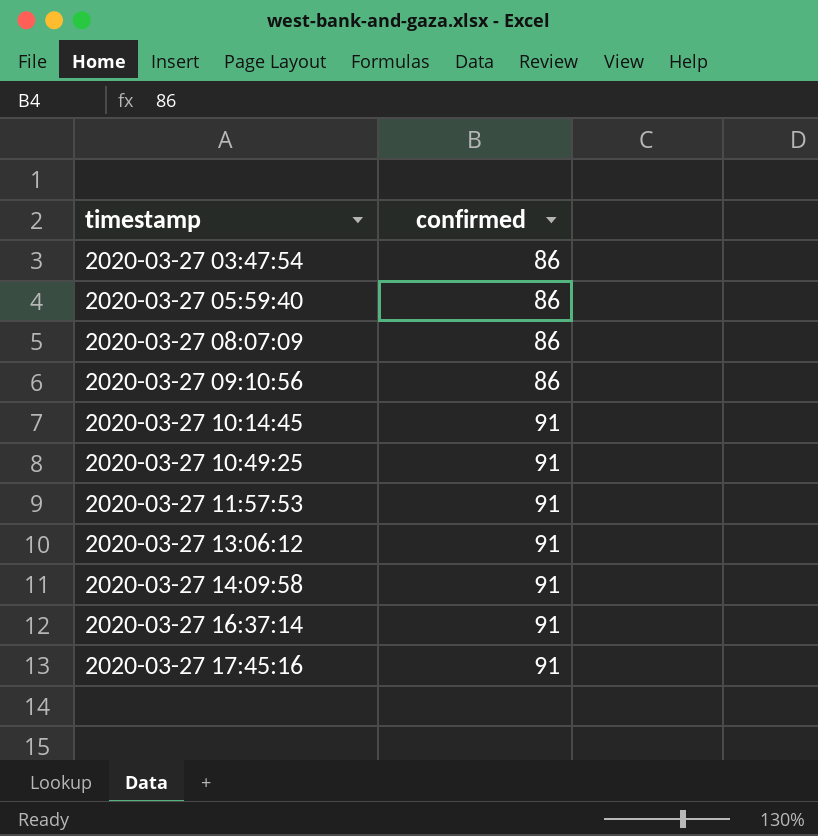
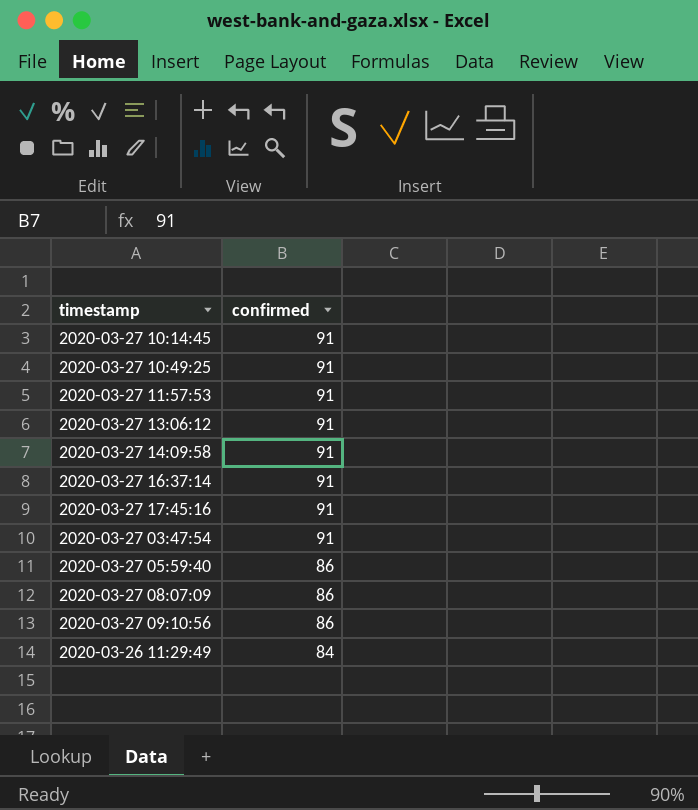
row order: timestamp ascending -> confirmed descending
2020-03-27 03:47:54 | confirmed: 86 -> 91
row 2020-03-26 11:29:49: none -> 84

